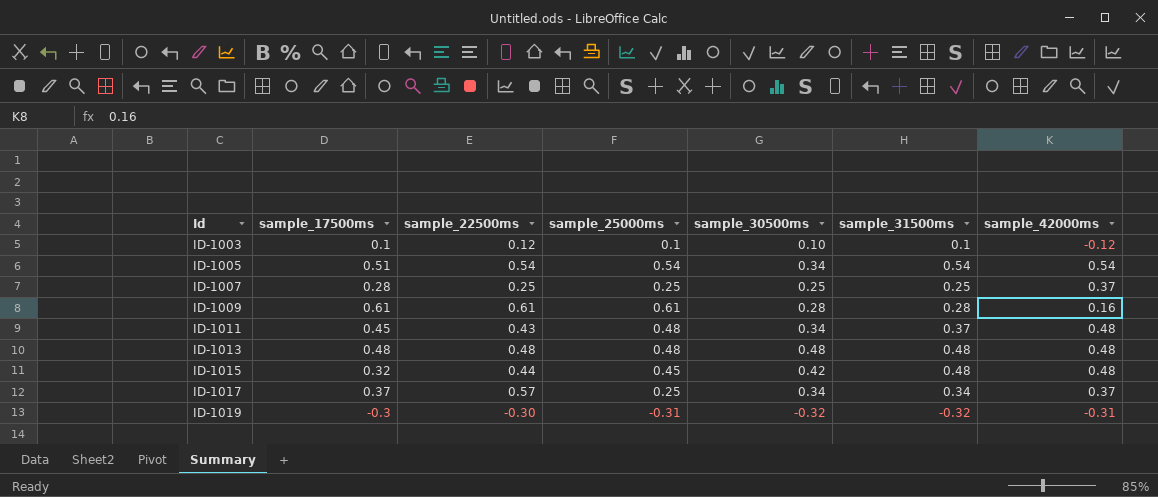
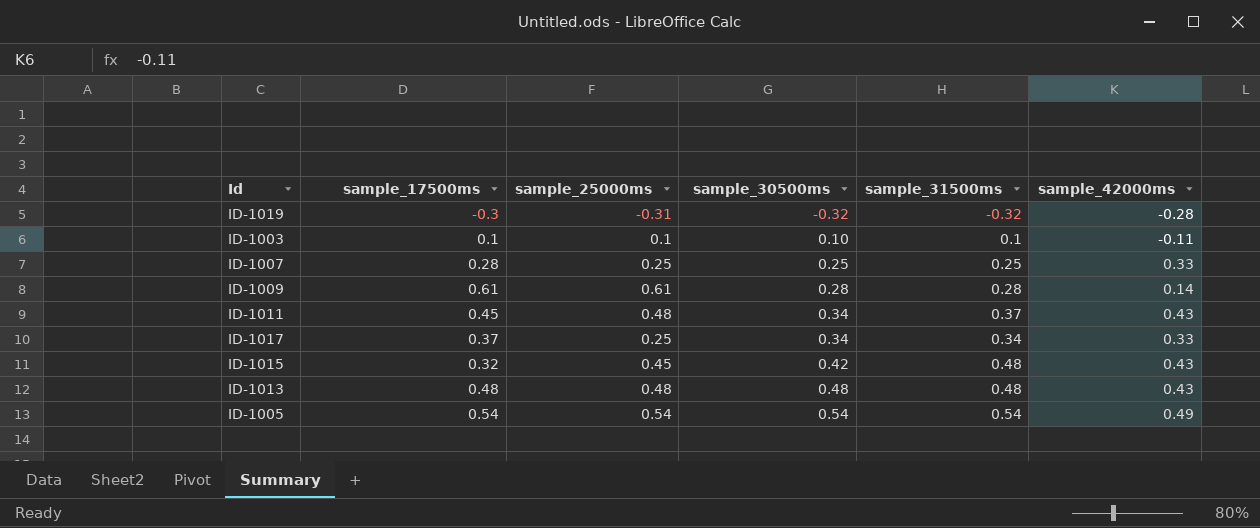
row order: Id ascending -> sample_30500ms ascending
column sample_22500ms | position: 3 -> none
ID-1019 | sample_42000ms: -0.31 -> -0.28
ID-1003 | sample_42000ms: -0.12 -> -0.11
ID-1007 | sample_42000ms: 0.37 -> 0.33
ID-1009 | sample_42000ms: 0.16 -> 0.14
ID-1011 | sample_42000ms: 0.48 -> 0.43
ID-1017 | sample_42000ms: 0.37 -> 0.33
ID-1015 | sample_42000ms: 0.48 -> 0.43
ID-1013 | sample_42000ms: 0.48 -> 0.43
ID-1005 | sample_17500ms: 0.51 -> 0.54
ID-1005 | sample_30500ms: 0.34 -> 0.54
ID-1005 | sample_42000ms: 0.54 -> 0.49

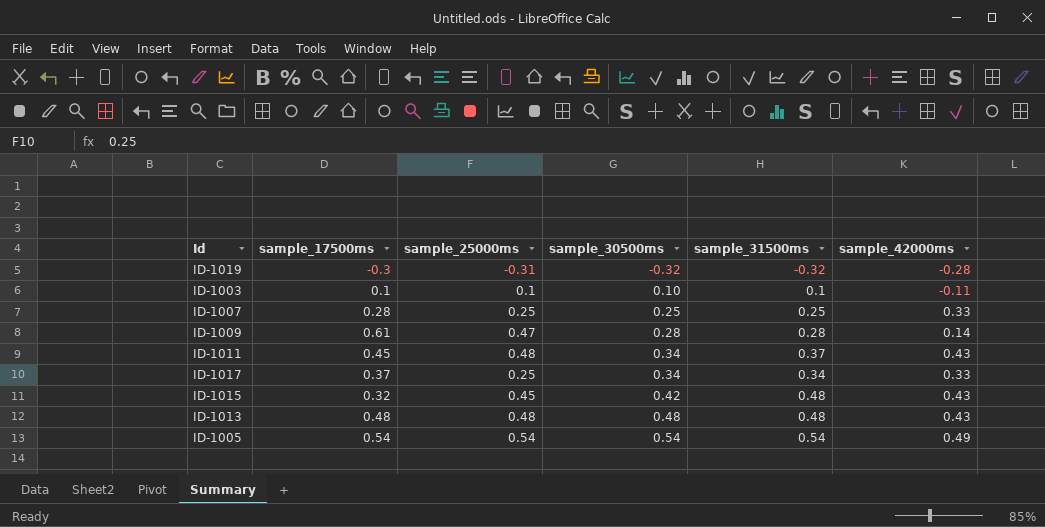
ID-1009 | sample_25000ms: 0.61 -> 0.47

